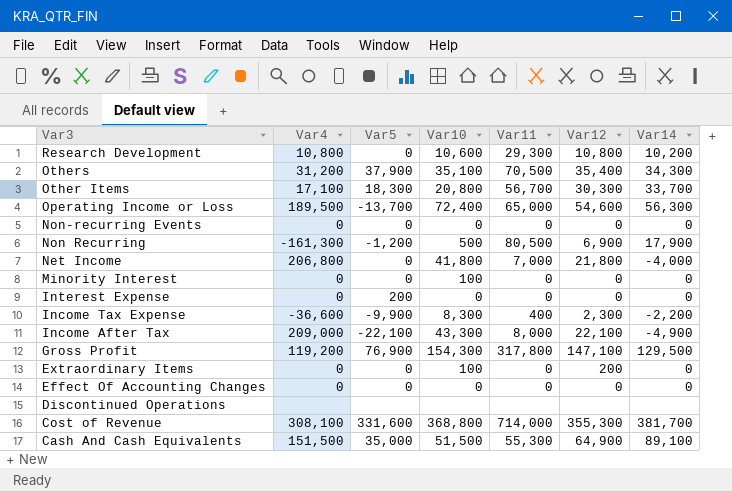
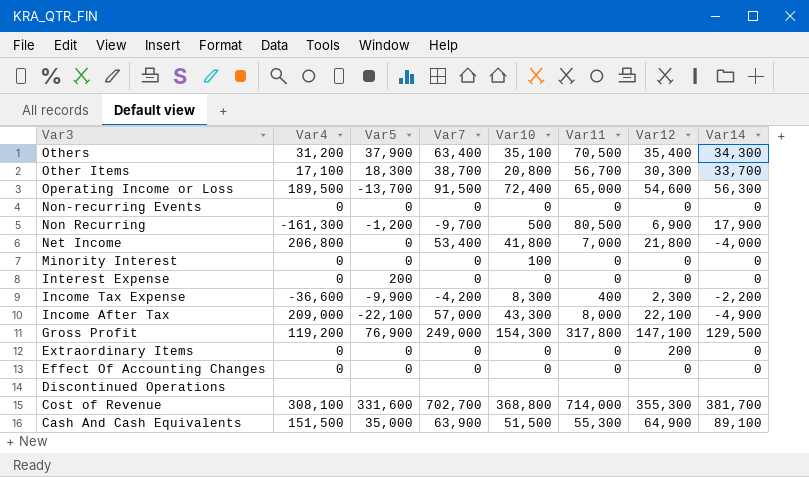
column Var7 | position: none -> 4
row Research Development: 10,800 | 0 | 10,600 | 29,300 | 10,800 | 10,200 -> none
Extraordinary Items | Var10: 100 -> 0

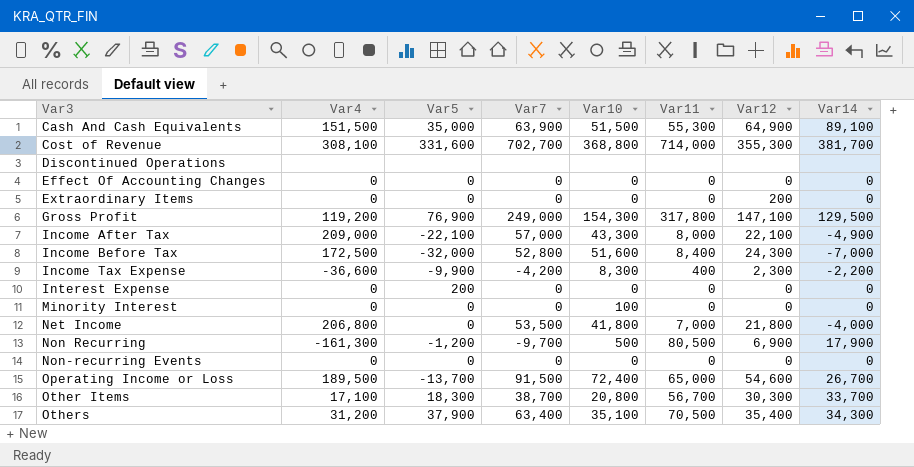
row order: Var3 descending -> Var3 ascending
row Income Before Tax: none -> 172,500 | -32,000 | 52,800 | 51,600 | 8,400 | 24,300 | -7,000
Net Income | Var7: 53,400 -> 53,500
Operating Income or Loss | Var14: 56,300 -> 26,700

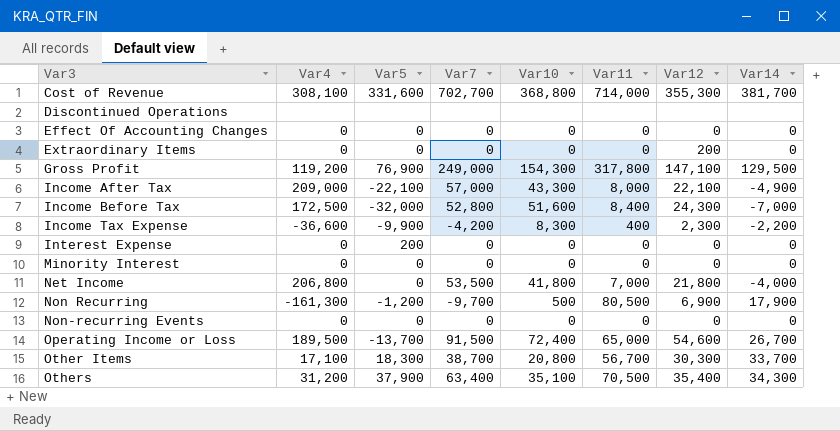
row Cash And Cash Equivalents: 151,500 | 35,000 | 63,900 | 51,500 | 55,300 | 64,900 | 89,100 -> none
Minority Interest | Var10: 100 -> 0

